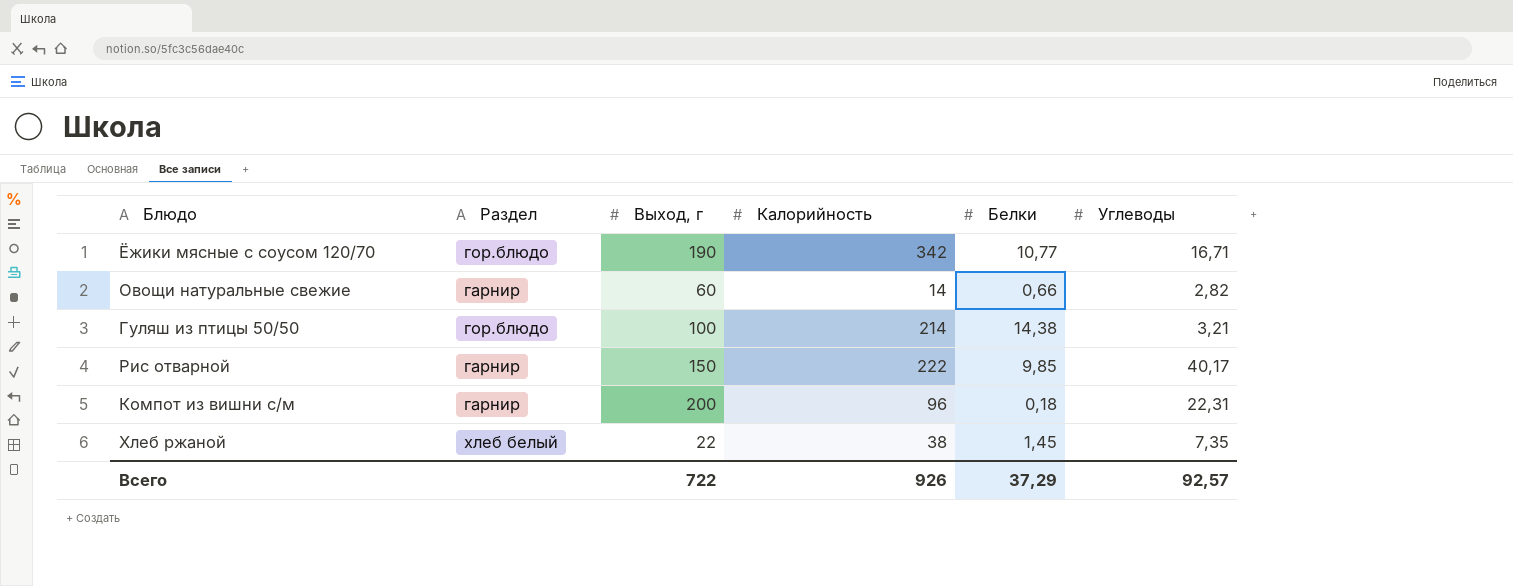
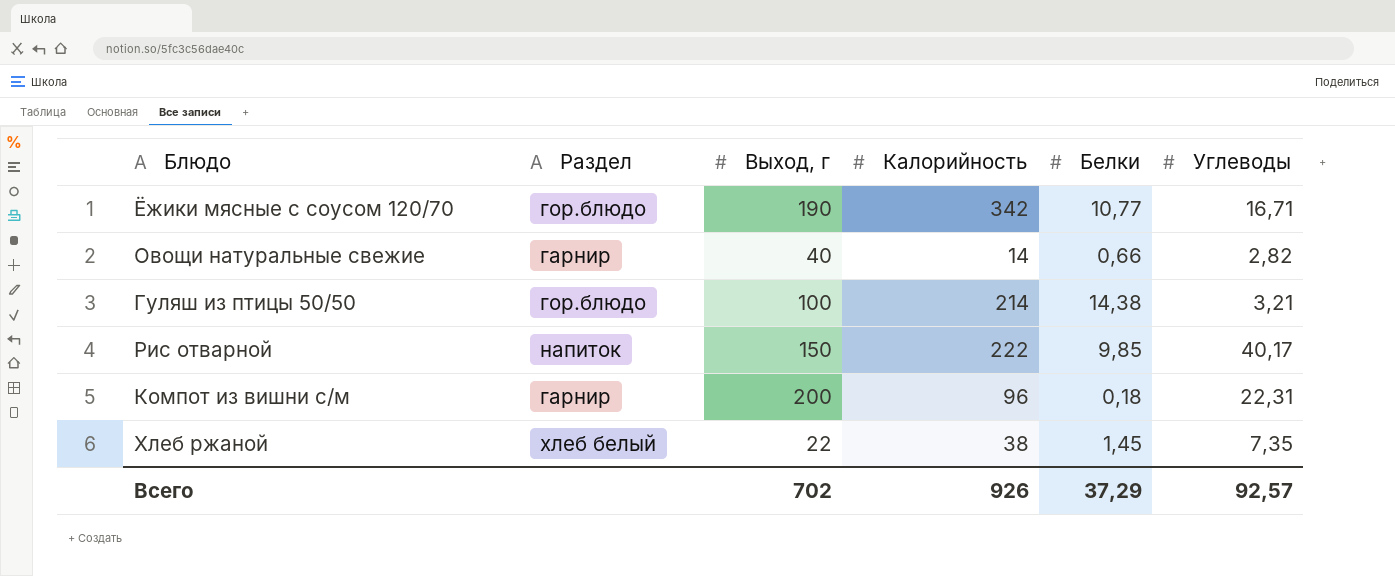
Овощи натуральные свежие | Выход, г: 60 -> 40
Рис отварной | Раздел: гарнир -> напиток
Всего | Выход, г: 722 -> 702

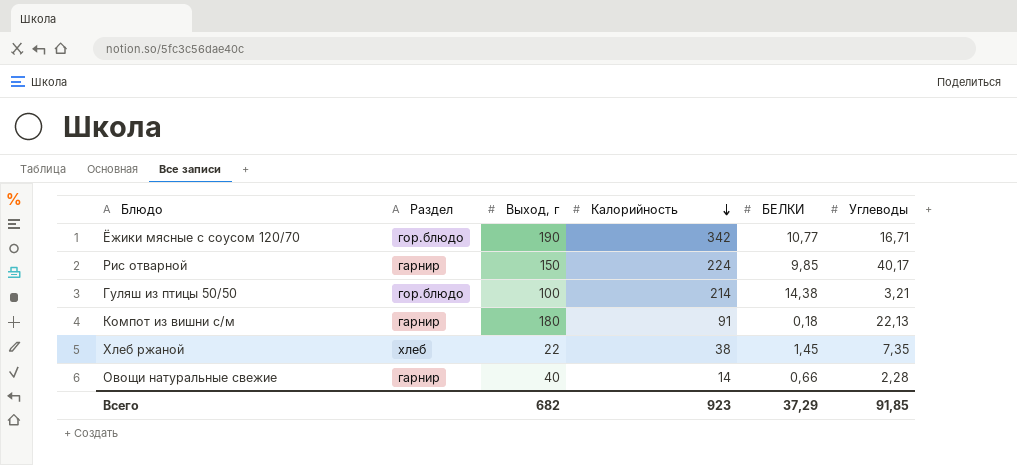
row order: none -> Калорийность descending
column name: Белки -> БЕЛКИ
Рис отварной | Раздел: напиток -> гарнир
Рис отварной | Калорийность: 222 -> 224
Компот из вишни с/м | Выход, г: 200 -> 180
Компот из вишни с/м | Калорийность: 96 -> 91
Компот из вишни с/м | Углеводы: 22,31 -> 22,13
Хлеб ржаной | Раздел: хлеб белый -> хлеб
Овощи натуральные свежие | Углеводы: 2,82 -> 2,28
Всего | Выход, г: 702 -> 682
Всего | Калорийность: 926 -> 923
Всего | Углеводы: 92,57 -> 91,85

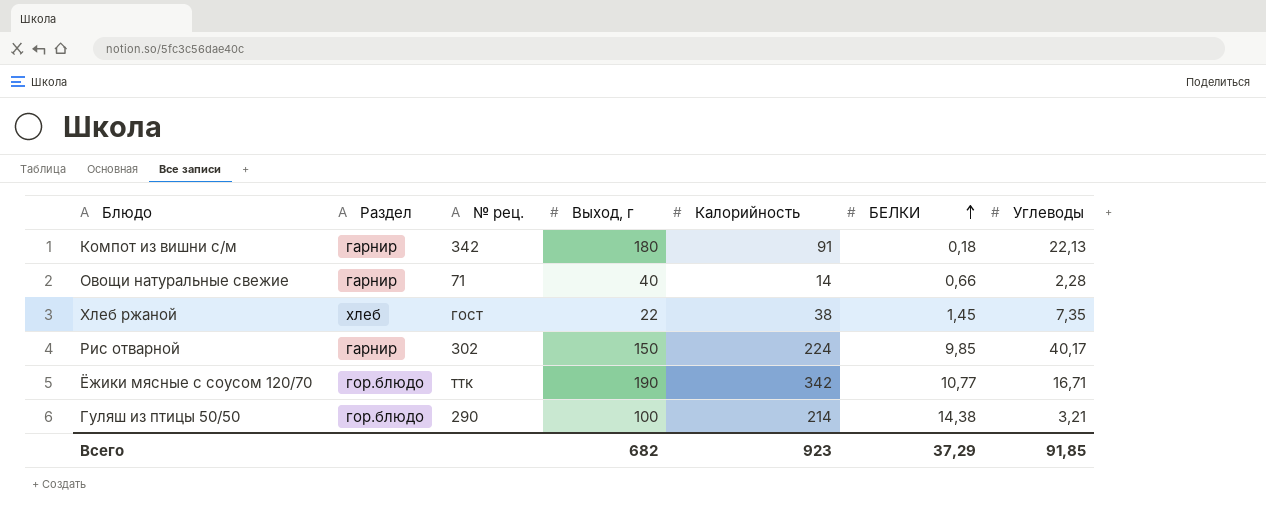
row order: Калорийность descending -> БЕЛКИ ascending
column № рец. | position: none -> 3

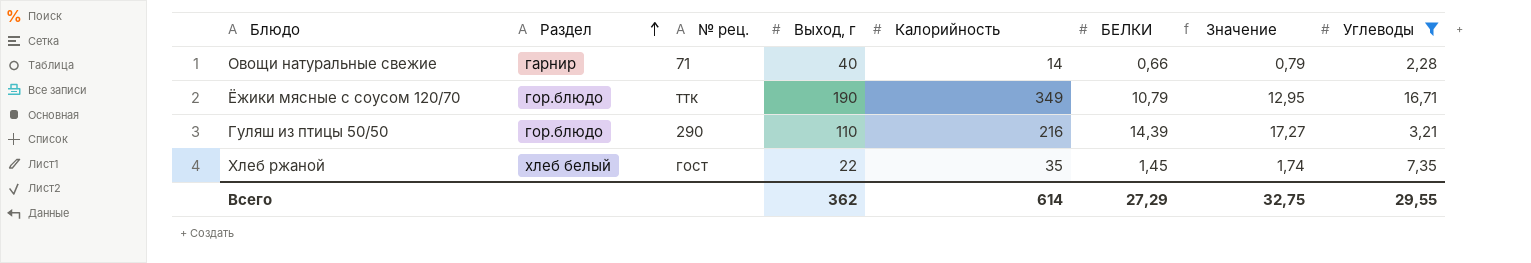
filter: none -> Углеводы <= 16,71
row order: БЕЛКИ ascending -> Раздел ascending
column Значение | formula: none -> [БЕЛКИ] * 1,2
Ёжики мясные с соусом 120/70 | Калорийность: 342 -> 349
Ёжики мясные с соусом 120/70 | БЕЛКИ: 10,77 -> 10,79
Гуляш из птицы 50/50 | Выход, г: 100 -> 110
Гуляш из птицы 50/50 | Калорийность: 214 -> 216
Гуляш из птицы 50/50 | БЕЛКИ: 14,38 -> 14,39
Хлеб ржаной | Раздел: хлеб -> хлеб белый
Хлеб ржаной | Калорийность: 38 -> 35
Всего | Выход, г: 682 -> 362
Всего | Калорийность: 923 -> 614
Всего | БЕЛКИ: 37,29 -> 27,29
Всего | Углеводы: 91,85 -> 29,55

